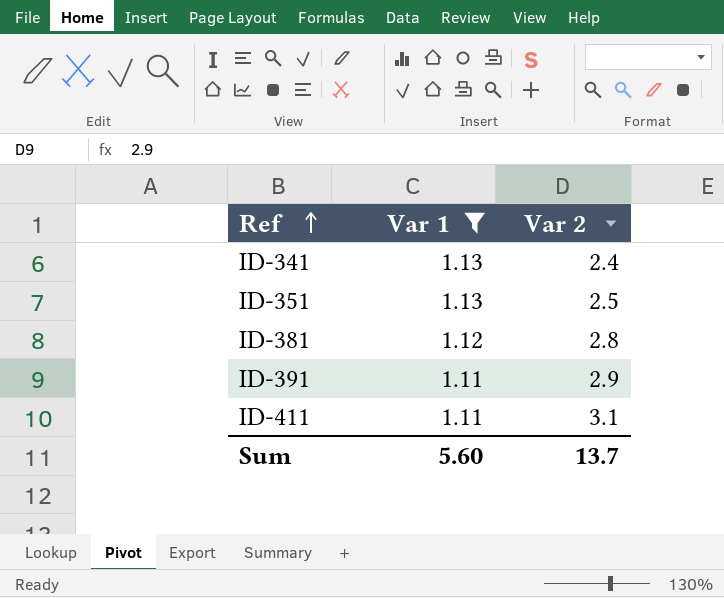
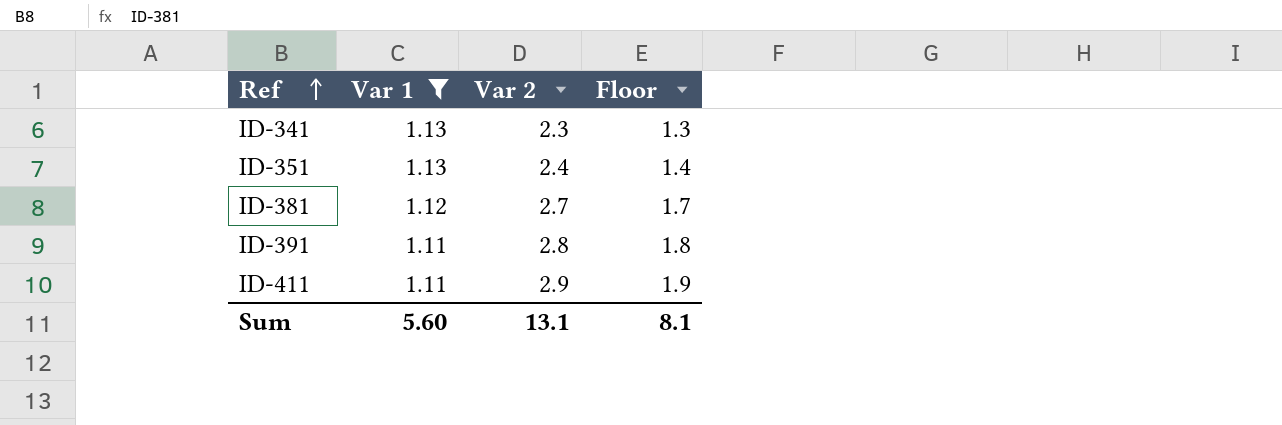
column Floor | formula: none -> [Var 2] - 1
ID-341 | Var 2: 2.4 -> 2.3
ID-351 | Var 2: 2.5 -> 2.4
ID-381 | Var 2: 2.8 -> 2.7
ID-391 | Var 2: 2.9 -> 2.8
ID-411 | Var 2: 3.1 -> 2.9
Sum | Var 2: 13.7 -> 13.1

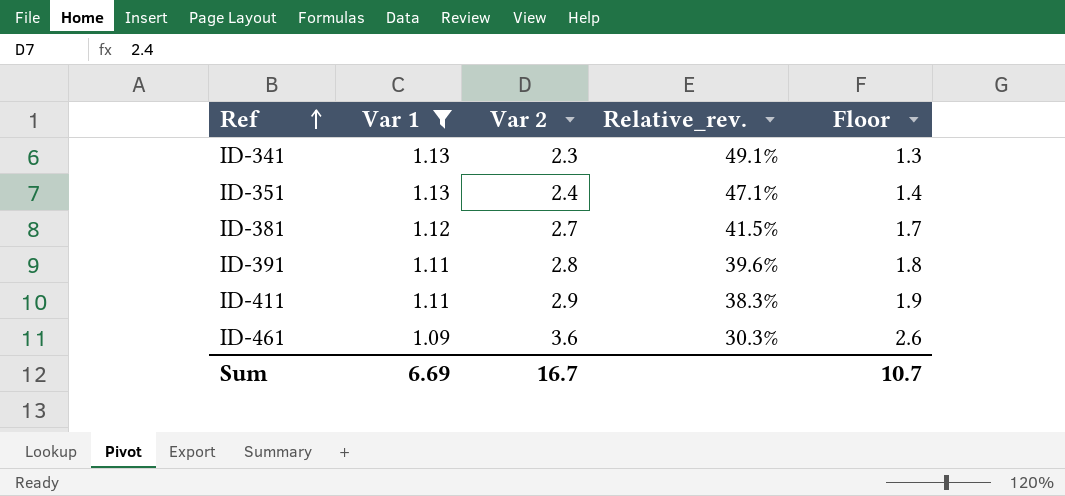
column Relative_rev. | formula: none -> [Var 1] / [Var 2]
row ID-461: none -> 1.09 | 3.6 | 30.3% | 2.6
Sum | Var 1: 5.60 -> 6.69
Sum | Var 2: 13.1 -> 16.7
Sum | Floor: 8.1 -> 10.7

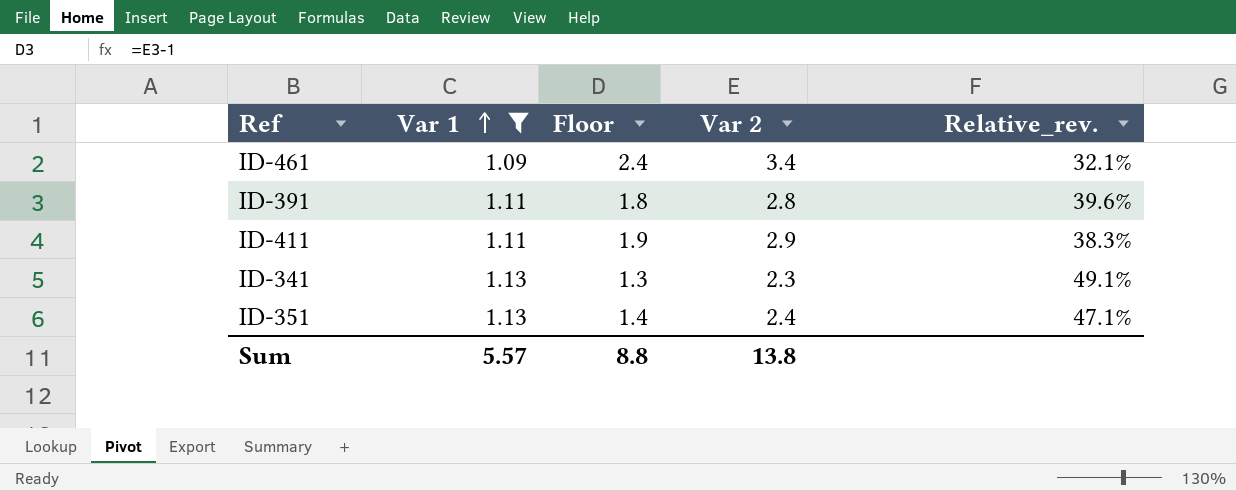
row order: Ref ascending -> Var 1 ascending
column Floor | position: 5 -> 3
row ID-381: 1.12 | 2.7 | 41.5% | 1.7 -> none
ID-461 | Floor: 2.6 -> 2.4
ID-461 | Var 2: 3.6 -> 3.4
ID-461 | Relative_rev.: 30.3% -> 32.1%
Sum | Var 1: 6.69 -> 5.57
Sum | Floor: 10.7 -> 8.8
Sum | Var 2: 16.7 -> 13.8

